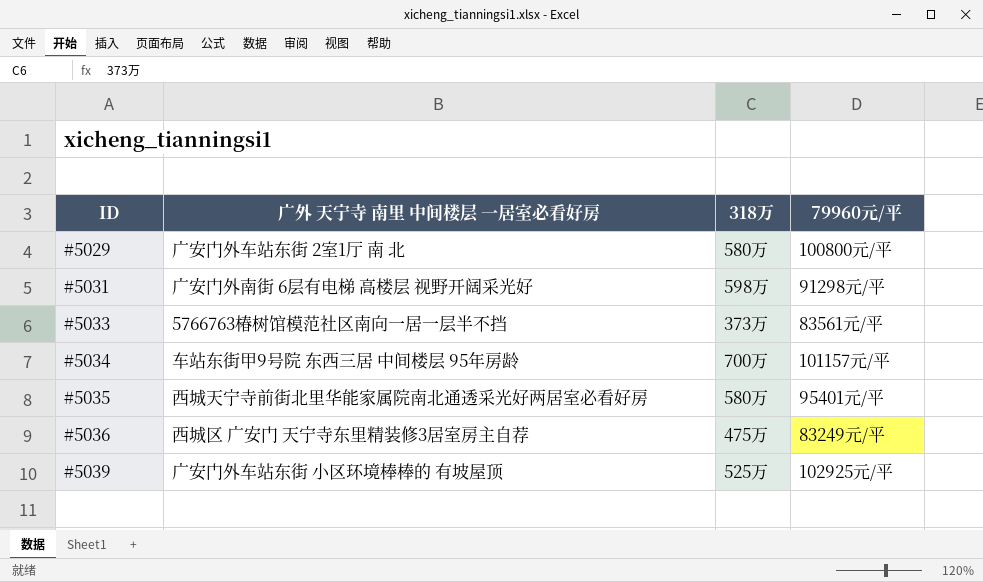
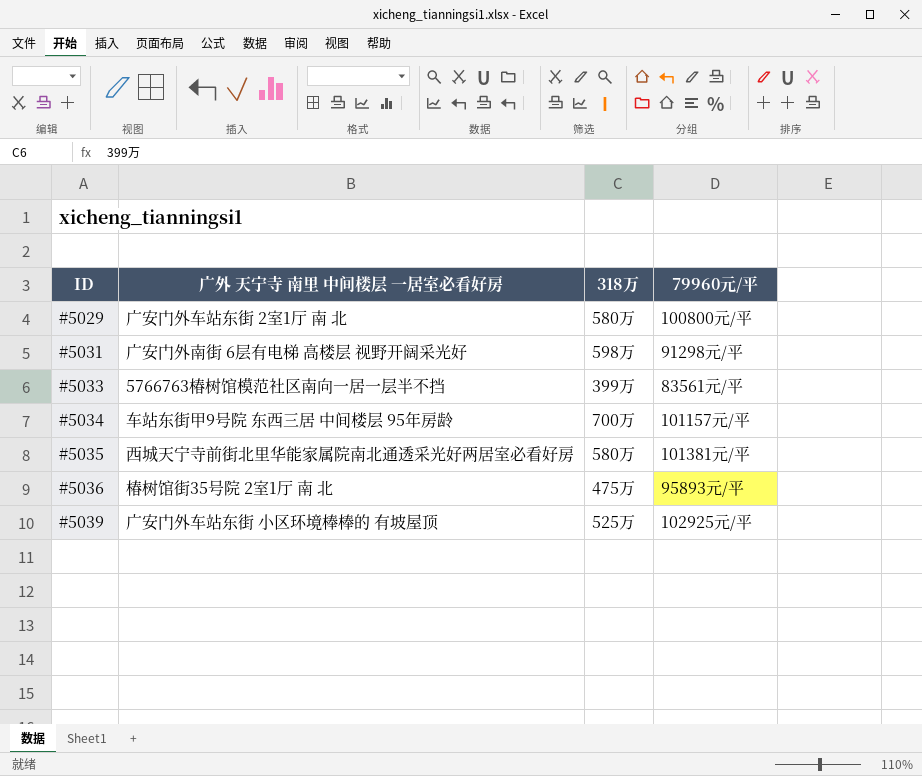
#5033 | 318万: 373万 -> 399万
#5035 | 79960元/平: 95401元/平 -> 101381元/平
#5036 | 广外 天宁寺 南里 中间楼层 一居室必看好房: 西城区 广安门 天宁寺东里精装修3居室房主自荐 -> 椿树馆街35号院 2室1厅 南 北
#5036 | 79960元/平: 83249元/平 -> 95893元/平

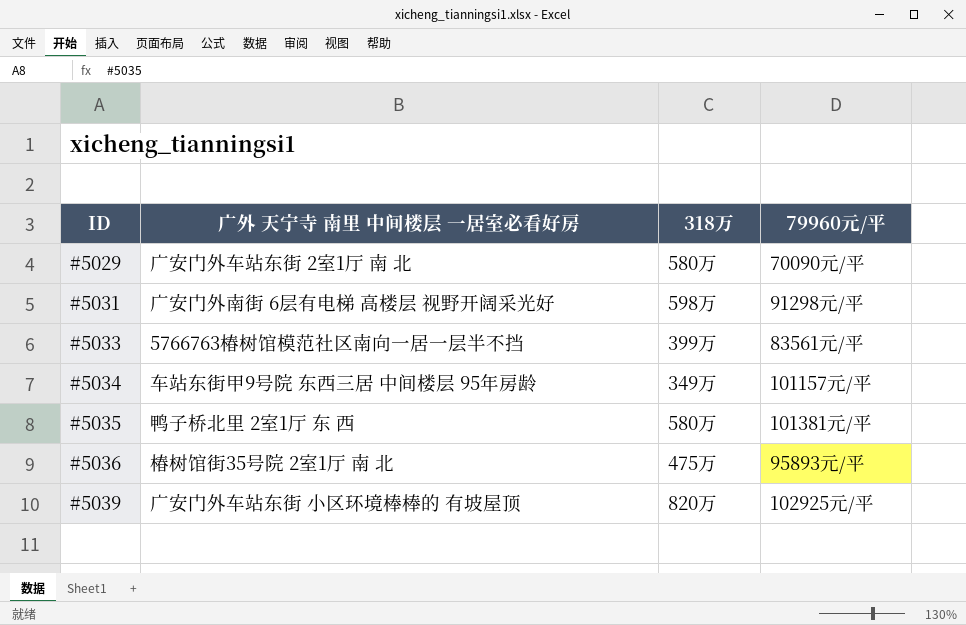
#5029 | 79960元/平: 100800元/平 -> 70090元/平
#5034 | 318万: 700万 -> 349万
#5035 | 广外 天宁寺 南里 中间楼层 一居室必看好房: 西城天宁寺前街北里华能家属院南北通透采光好两居室必看好房 -> 鸭子桥北里 2室1厅 东 西
#5039 | 318万: 525万 -> 820万

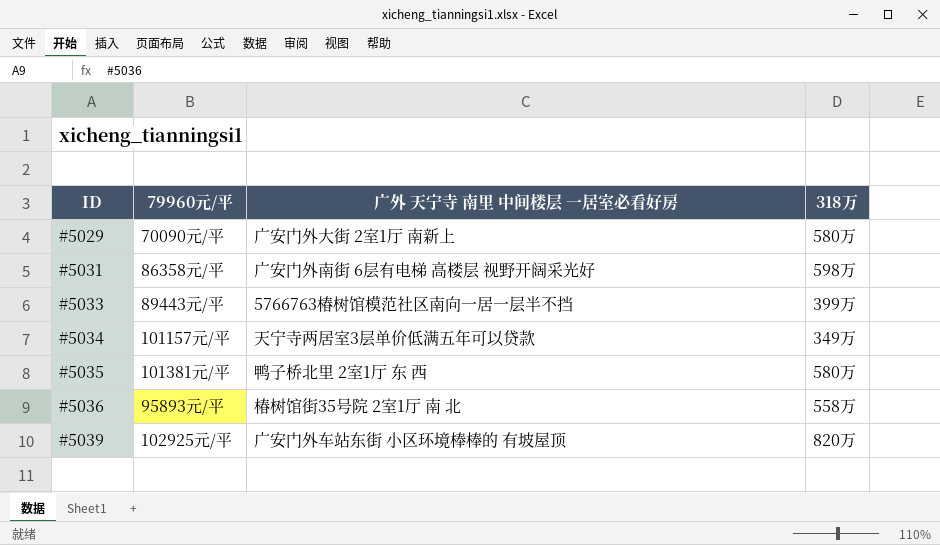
column 79960元/平 | position: 4 -> 2
#5029 | 广外 天宁寺 南里 中间楼层 一居室必看好房: 广安门外车站东街 2室1厅 南 北 -> 广安门外大街 2室1厅 南新上
#5031 | 79960元/平: 91298元/平 -> 86358元/平
#5033 | 79960元/平: 83561元/平 -> 89443元/平
#5034 | 广外 天宁寺 南里 中间楼层 一居室必看好房: 车站东街甲9号院 东西三居 中间楼层 95年房龄 -> 天宁寺两居室3层单价低满五年可以贷款
#5036 | 318万: 475万 -> 558万

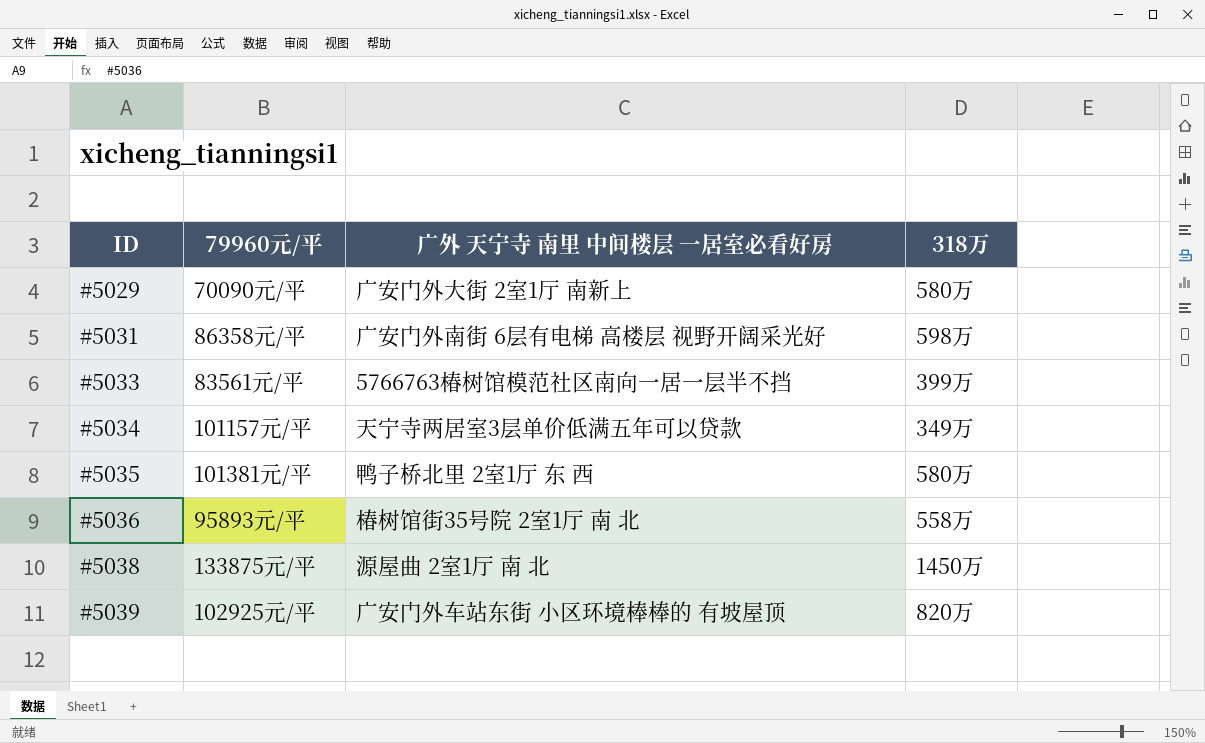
#5033 | 79960元/平: 89443元/平 -> 83561元/平
row #5038: none -> 133875元/平 | 源屋曲 2室1厅 南 北 | 1450万

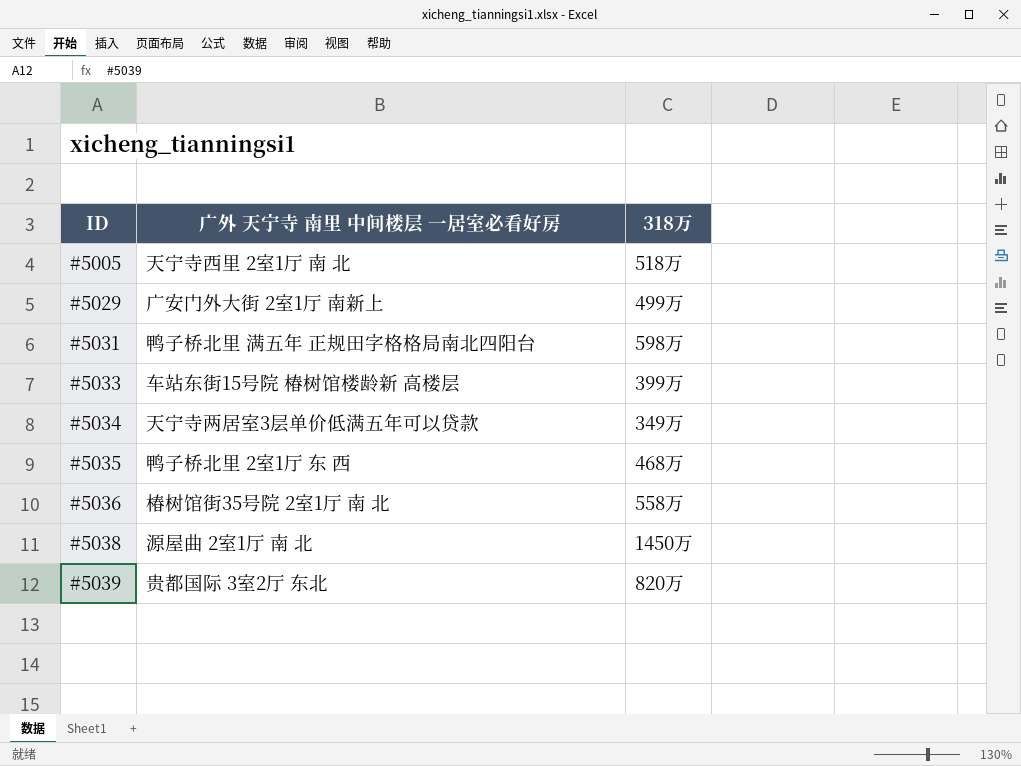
column 79960元/平 | position: 2 -> none
row #5005: none -> 天宁寺西里 2室1厅 南 北 | 518万
#5029 | 318万: 580万 -> 499万
#5031 | 广外 天宁寺 南里 中间楼层 一居室必看好房: 广安门外南街 6层有电梯 高楼层 视野开阔采光好 -> 鸭子桥北里 满五年 正规田字格格局南北四阳台
#5033 | 广外 天宁寺 南里 中间楼层 一居室必看好房: 5766763椿树馆模范社区南向一居一层半不挡 -> 车站东街15号院 椿树馆楼龄新 高楼层
#5035 | 318万: 580万 -> 468万
#5039 | 广外 天宁寺 南里 中间楼层 一居室必看好房: 广安门外车站东街 小区环境棒棒的 有坡屋顶 -> 贵都国际 3室2厅 东北

